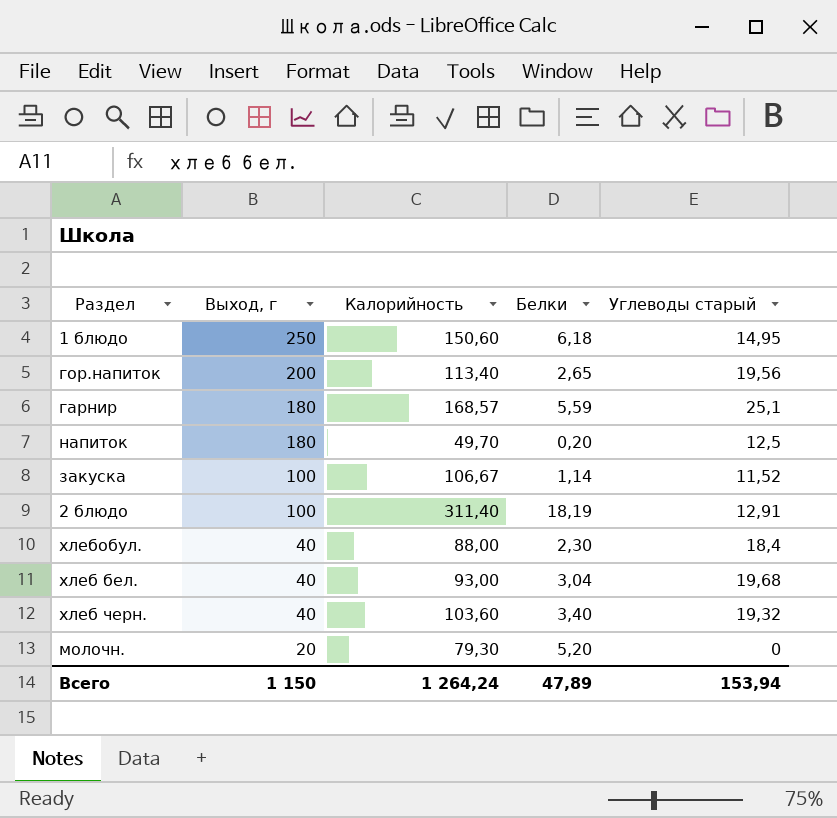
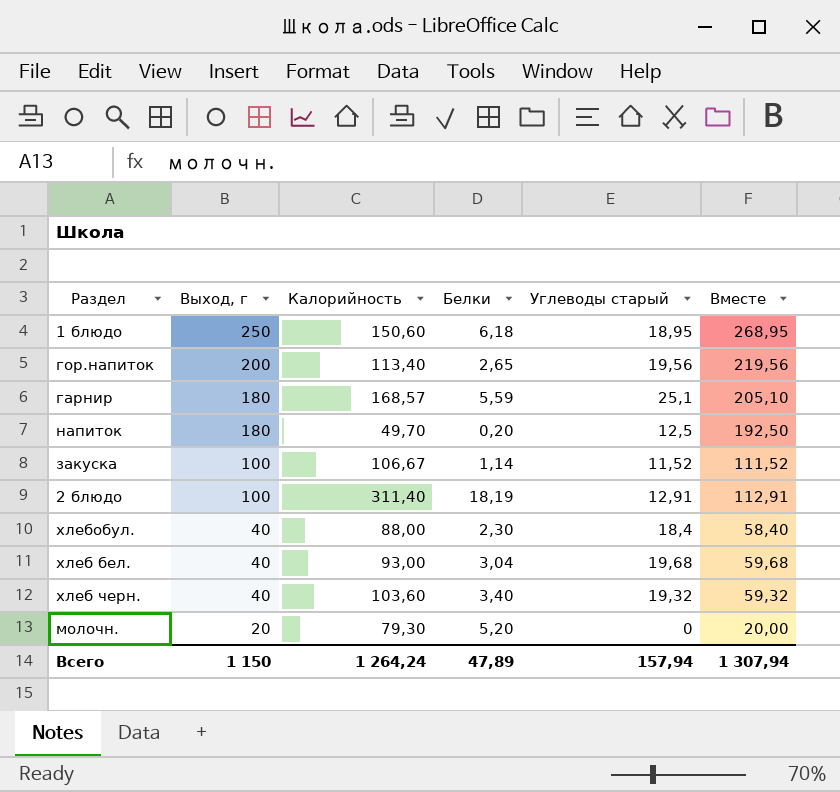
column Вместе | formula: none -> [Выход, г] + [Углеводы старый]
1 блюдо | Углеводы старый: 14,95 -> 18,95
Всего | Углеводы старый: 153,94 -> 157,94

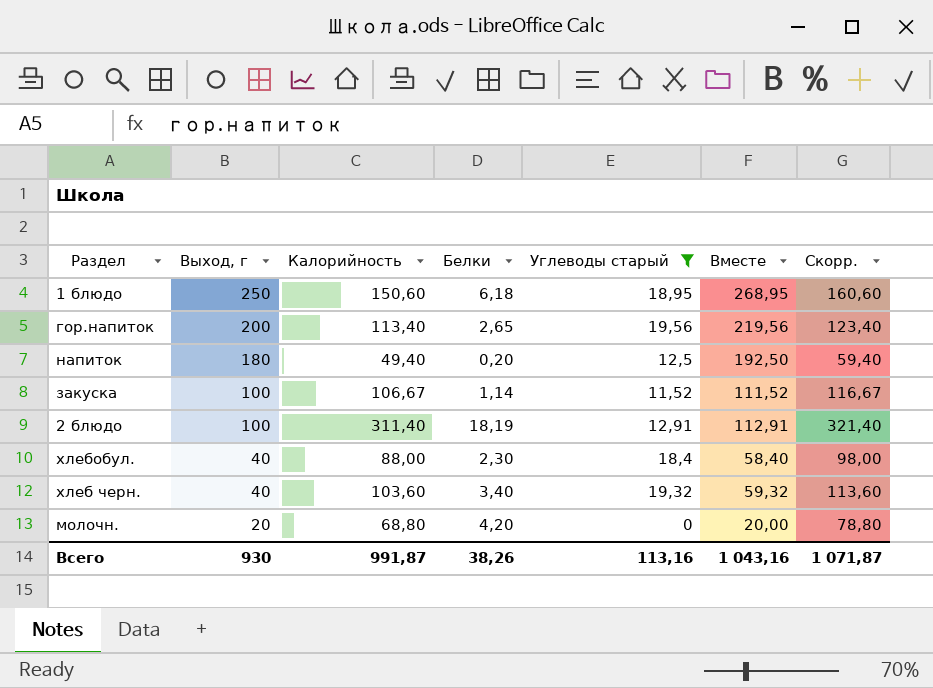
filter: none -> Углеводы старый <= 19,56
column Скорр. | formula: none -> [Калорийность] + 10
напиток | Калорийность: 49,70 -> 49,40
молочн. | Калорийность: 79,30 -> 68,80
молочн. | Белки: 5,20 -> 4,20
Всего | Выход, г: 1 150 -> 930
Всего | Калорийность: 1 264,24 -> 991,87
Всего | Белки: 47,89 -> 38,26
Всего | Углеводы старый: 157,94 -> 113,16
Всего | Вместе: 1 307,94 -> 1 043,16

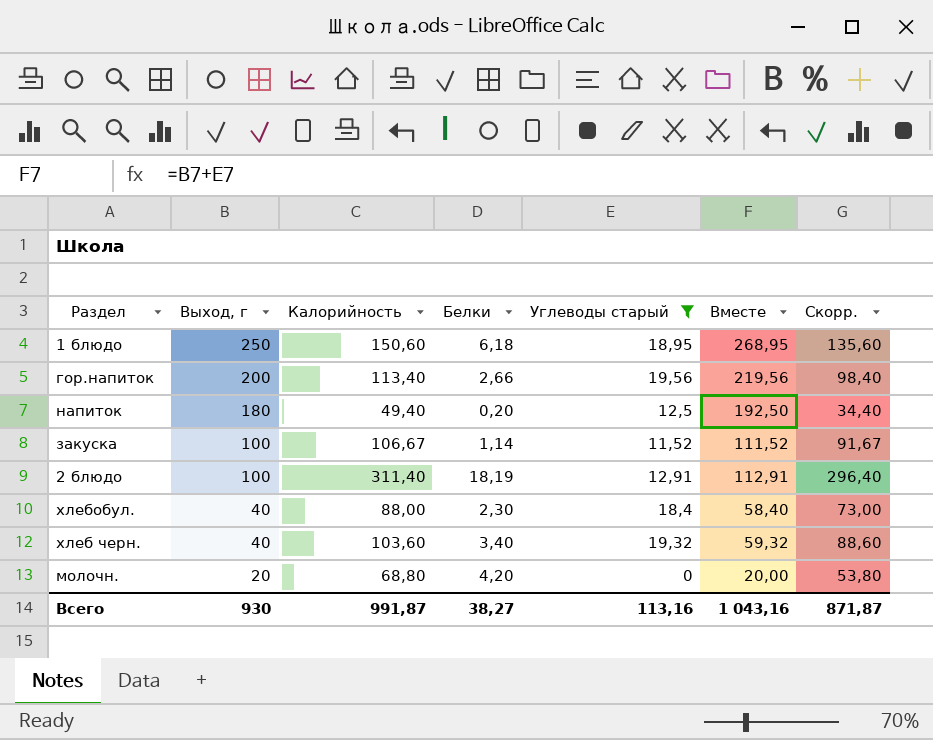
column Скорр. | formula: [Калорийность] + 10 -> [Калорийность] - 15
гор.напиток | Белки: 2,65 -> 2,66
Всего | Белки: 38,26 -> 38,27
Всего | Скорр.: 1 071,87 -> 871,87

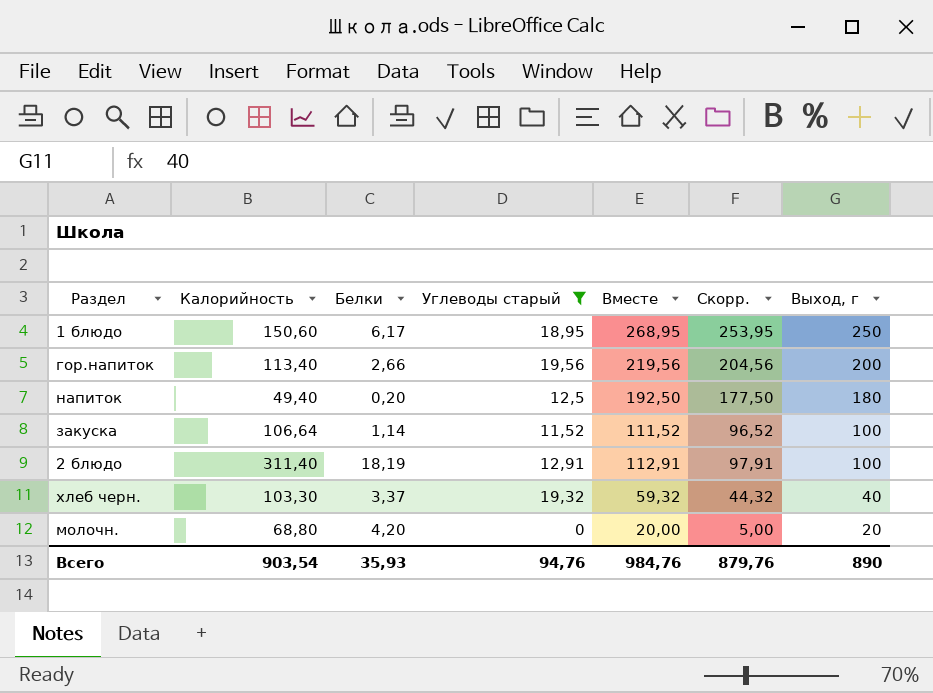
column Скорр. | formula: [Калорийность] - 15 -> [Вместе] - 15
column Выход, г | position: 2 -> 7
row хлебобул.: 40 | 88,00 | 2,30 | 18,4 | 58,40 | 73,00 -> none
1 блюдо | Белки: 6,18 -> 6,17
закуска | Калорийность: 106,67 -> 106,64
хлеб черн. | Калорийность: 103,60 -> 103,30
хлеб черн. | Белки: 3,40 -> 3,37
Всего | Калорийность: 991,87 -> 903,54
Всего | Белки: 38,27 -> 35,93
Всего | Углеводы старый: 113,16 -> 94,76
Всего | Вместе: 1 043,16 -> 984,76
Всего | Скорр.: 871,87 -> 879,76
Всего | Выход, г: 930 -> 890

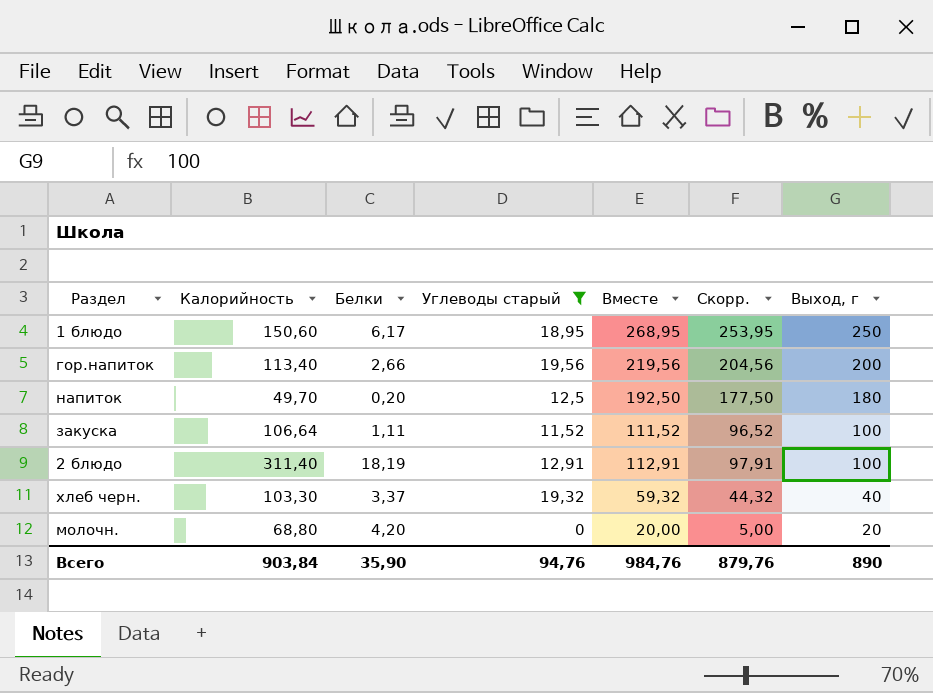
напиток | Калорийность: 49,40 -> 49,70
закуска | Белки: 1,14 -> 1,11
Всего | Калорийность: 903,54 -> 903,84
Всего | Белки: 35,93 -> 35,90

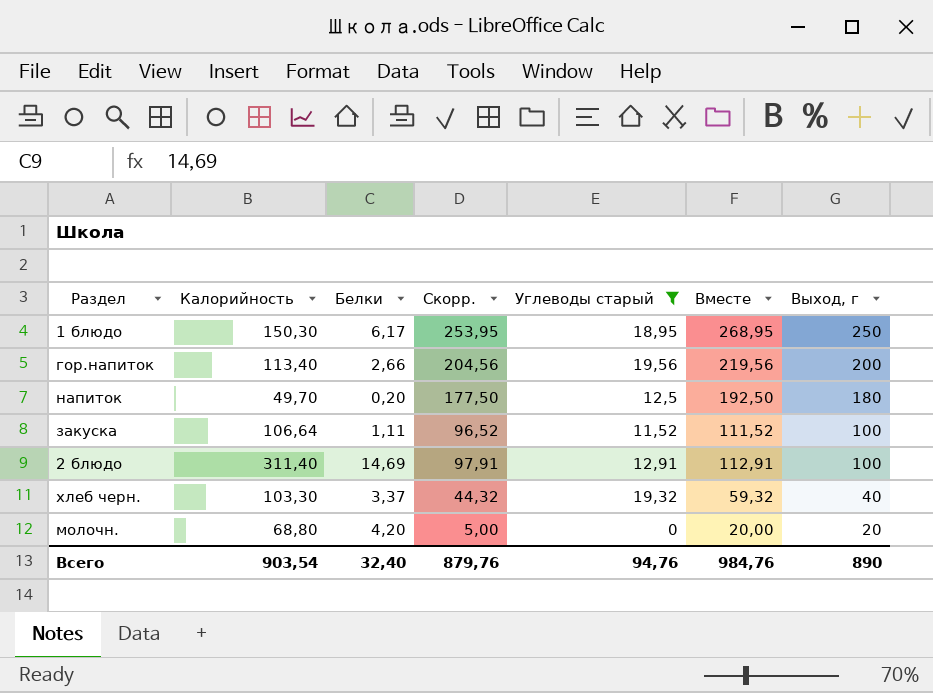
column Скорр. | position: 6 -> 4
1 блюдо | Калорийность: 150,60 -> 150,30
2 блюдо | Белки: 18,19 -> 14,69
Всего | Калорийность: 903,84 -> 903,54
Всего | Белки: 35,90 -> 32,40

